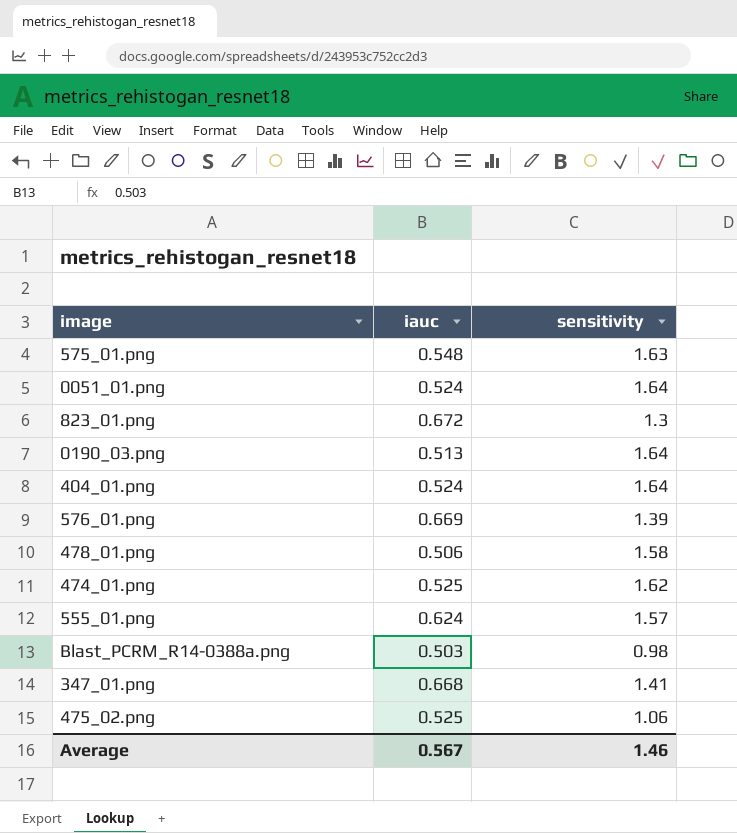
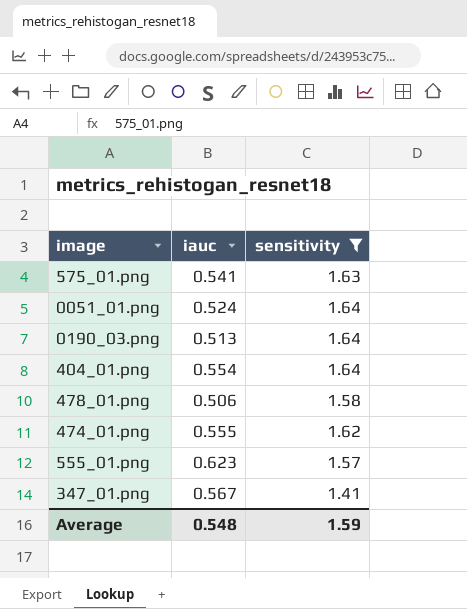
filter: none -> sensitivity >= 1.41
575_01.png | iauc: 0.548 -> 0.541
404_01.png | iauc: 0.524 -> 0.554
474_01.png | iauc: 0.525 -> 0.555
555_01.png | iauc: 0.624 -> 0.623
347_01.png | iauc: 0.668 -> 0.567
Average | iauc: 0.567 -> 0.548
Average | sensitivity: 1.46 -> 1.59

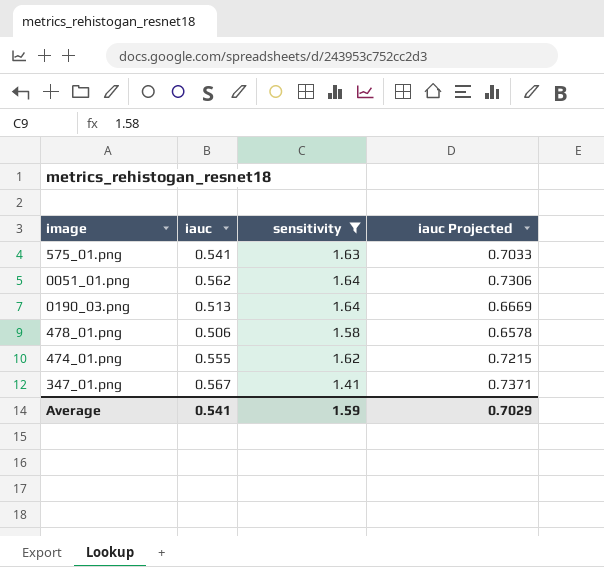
column iauc Projected | formula: none -> [iauc] * 1.3
row 404_01.png: 0.554 | 1.64 -> none
row 555_01.png: 0.623 | 1.57 -> none
0051_01.png | iauc: 0.524 -> 0.562
Average | iauc: 0.548 -> 0.541

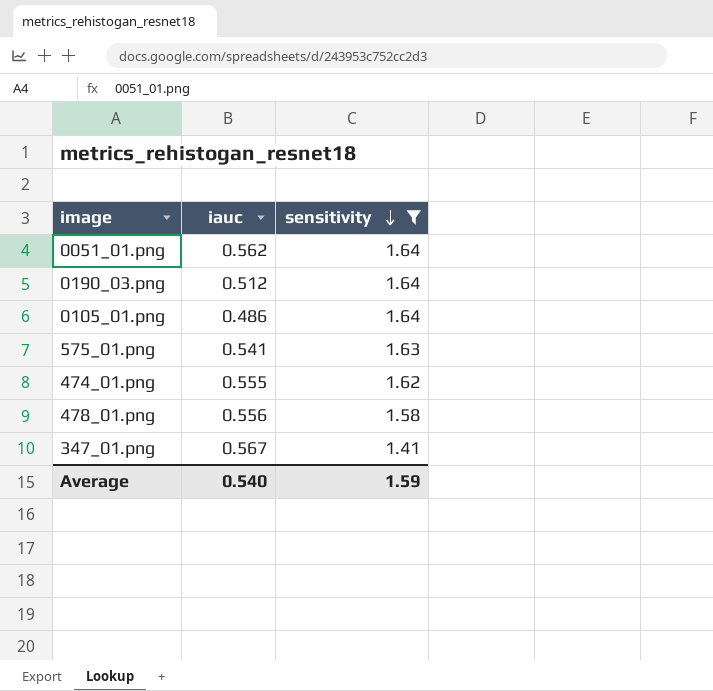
row order: none -> sensitivity descending
column iauc Projected | formula: [iauc] * 1.3 -> none
0190_03.png | iauc: 0.513 -> 0.512
row 0105_01.png: none -> 0.486 | 1.64
478_01.png | iauc: 0.506 -> 0.556
Average | iauc: 0.541 -> 0.540

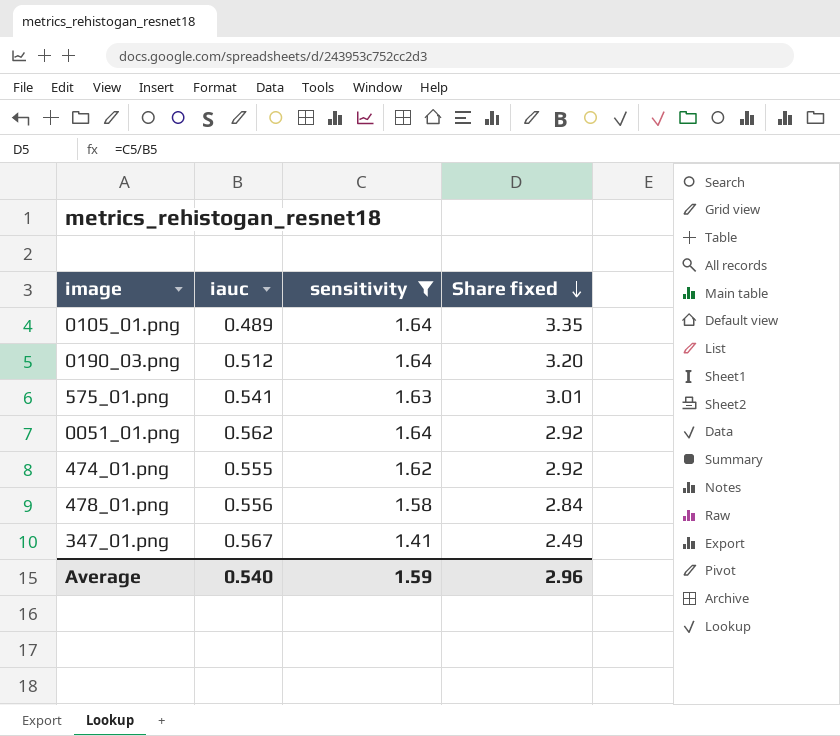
row order: sensitivity descending -> Share fixed descending
column Share fixed | formula: none -> [sensitivity] / [iauc]
0105_01.png | iauc: 0.486 -> 0.489

